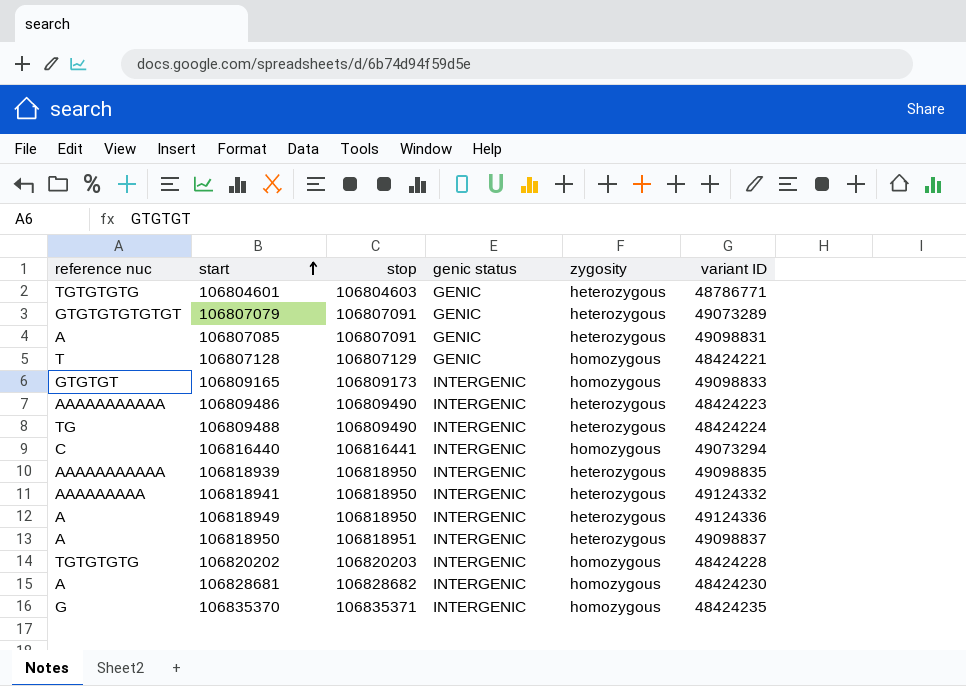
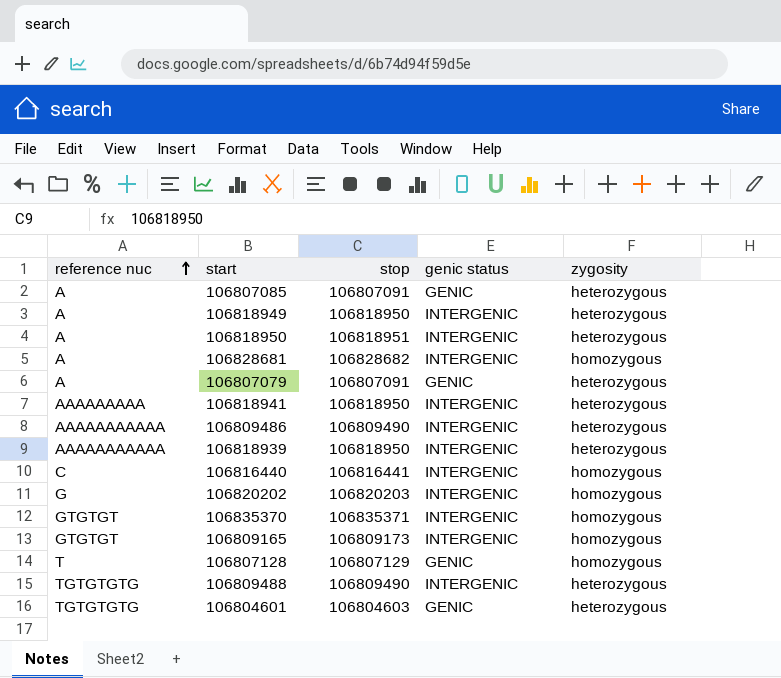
row order: start ascending -> reference nuc ascending
column variant ID | position: 6 -> none
106807079 | reference nuc: GTGTGTGTGTGT -> A
106820202 | reference nuc: TGTGTGTG -> G
106835370 | reference nuc: G -> GTGTGT
106809488 | reference nuc: TG -> TGTGTGTG

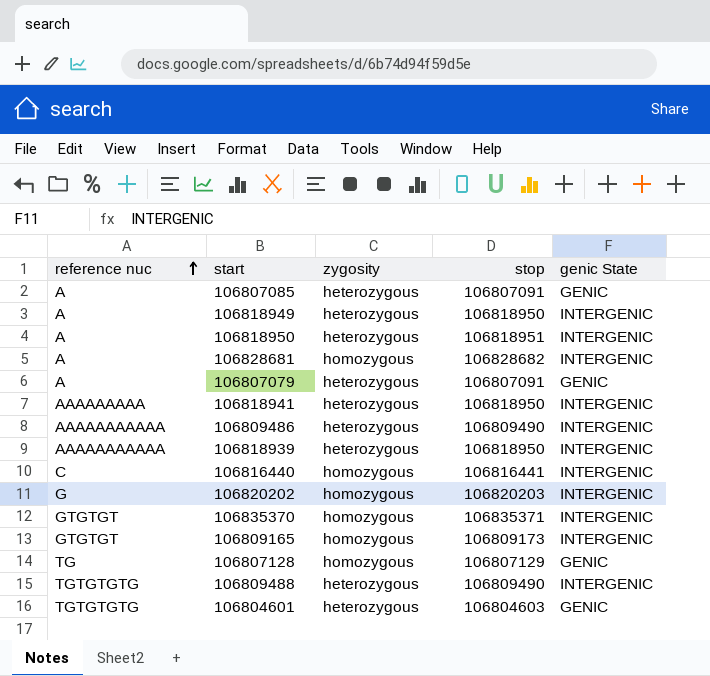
column zygosity | position: 5 -> 3
column name: genic status -> genic State
106807128 | reference nuc: T -> TG

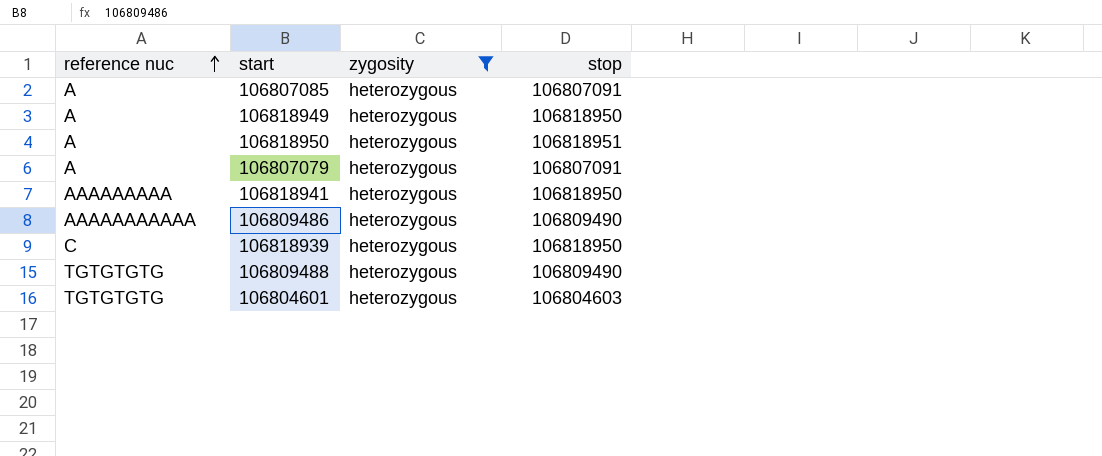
filter: none -> zygosity = heterozygous
column genic State | position: 5 -> none
106818939 | reference nuc: AAAAAAAAAAA -> C

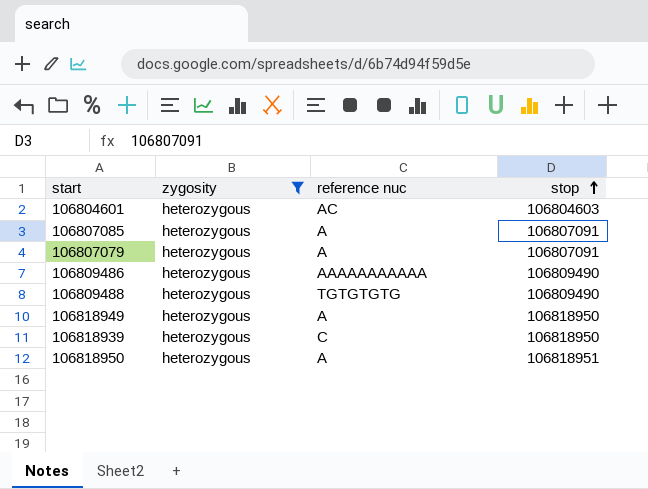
row order: reference nuc ascending -> stop ascending
column reference nuc | position: 1 -> 3
row 106818941: AAAAAAAAA | heterozygous | 106818950 -> none
106804601 | reference nuc: TGTGTGTG -> AC

